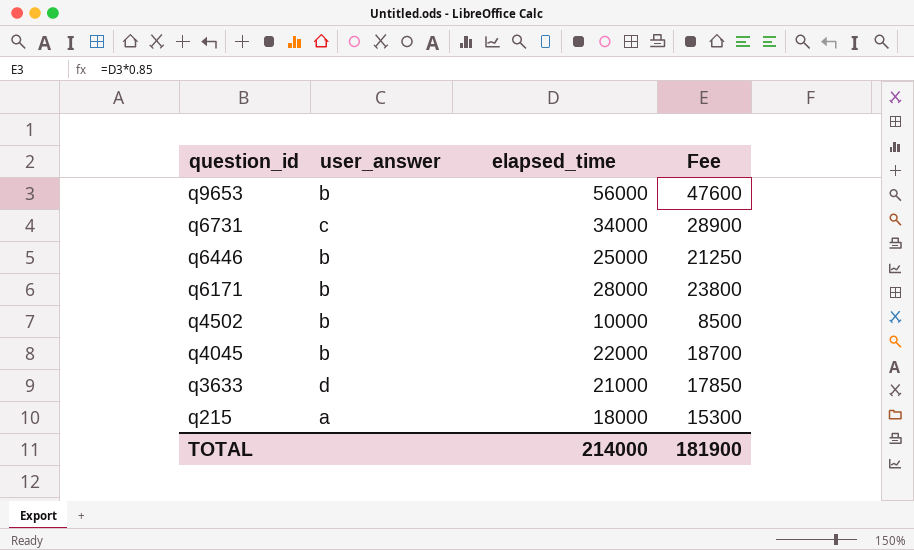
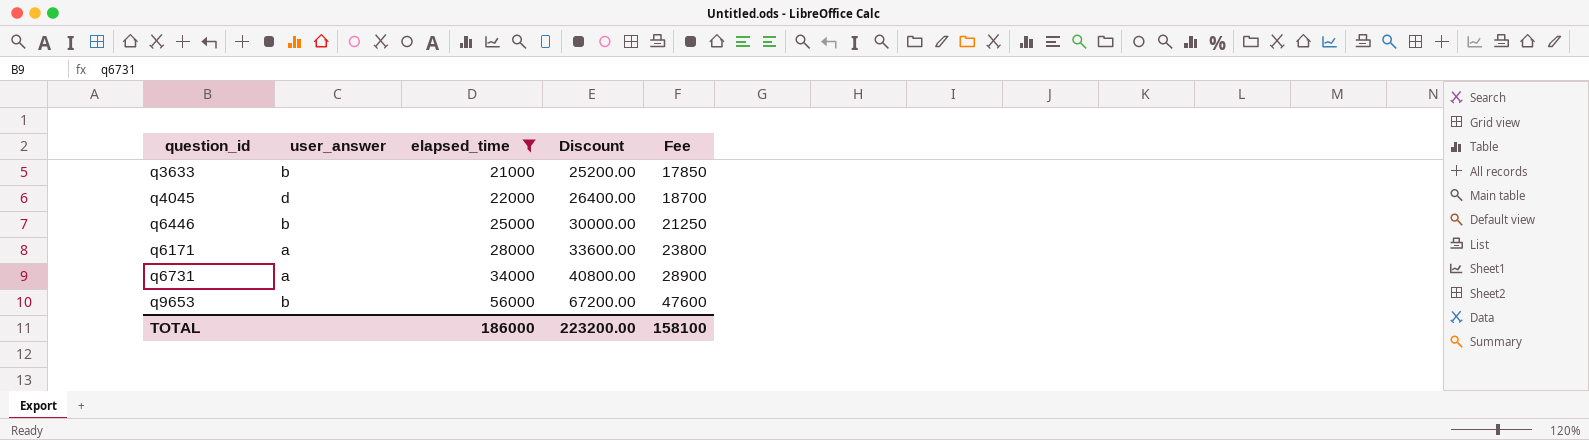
filter: none -> elapsed_time >= 21000
row order: question_id descending -> elapsed_time ascending
column Discount | formula: none -> [elapsed_time] * 1.2
q3633 | user_answer: d -> b
q4045 | user_answer: b -> d
q6171 | user_answer: b -> a
q6731 | user_answer: c -> a
TOTAL | elapsed_time: 214000 -> 186000
TOTAL | Fee: 181900 -> 158100

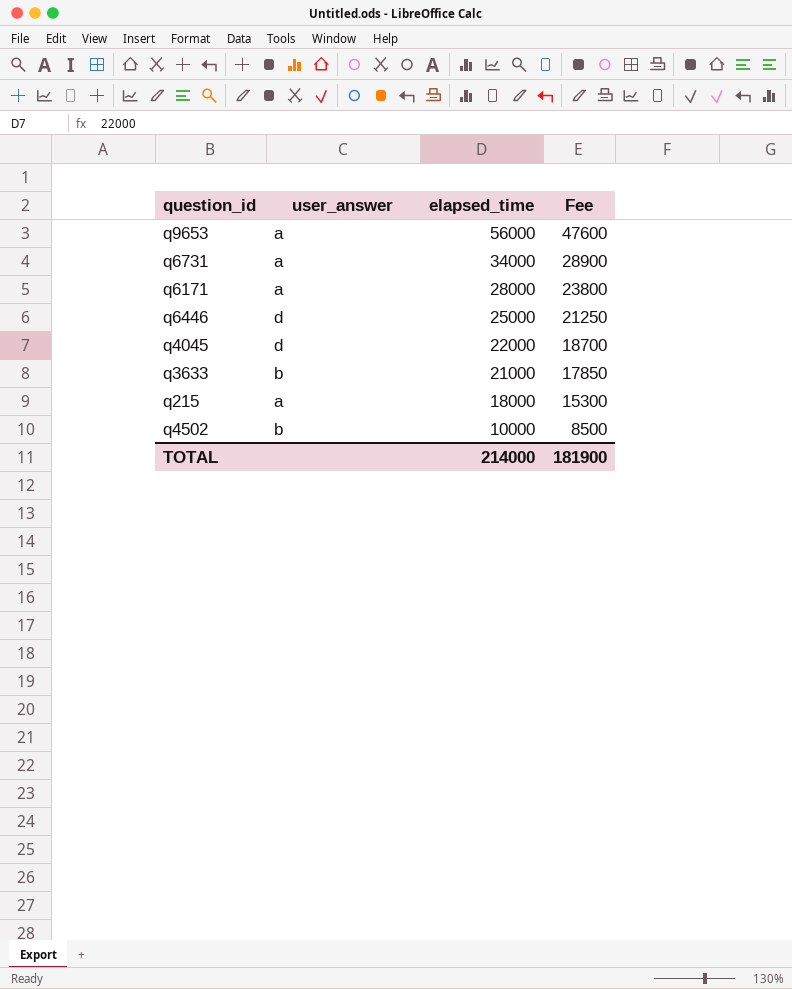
filter: elapsed_time >= 21000 -> none
row order: elapsed_time ascending -> elapsed_time descending
column Discount | formula: [elapsed_time] * 1.2 -> none
q9653 | user_answer: b -> a
q6446 | user_answer: b -> d
TOTAL | elapsed_time: 186000 -> 214000
TOTAL | Fee: 158100 -> 181900

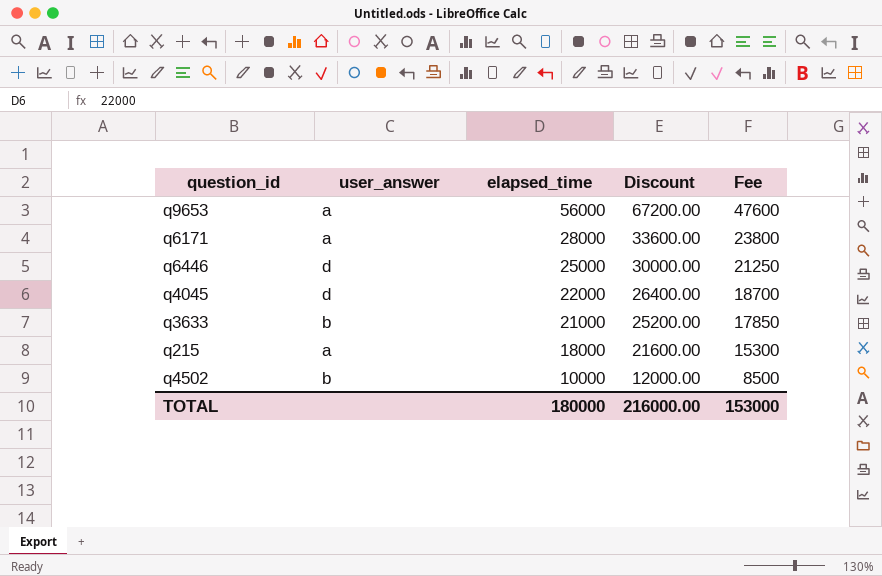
column Discount | formula: none -> [elapsed_time] * 1.2
row q6731: a | 34000 | 28900 -> none
TOTAL | elapsed_time: 214000 -> 180000
TOTAL | Fee: 181900 -> 153000

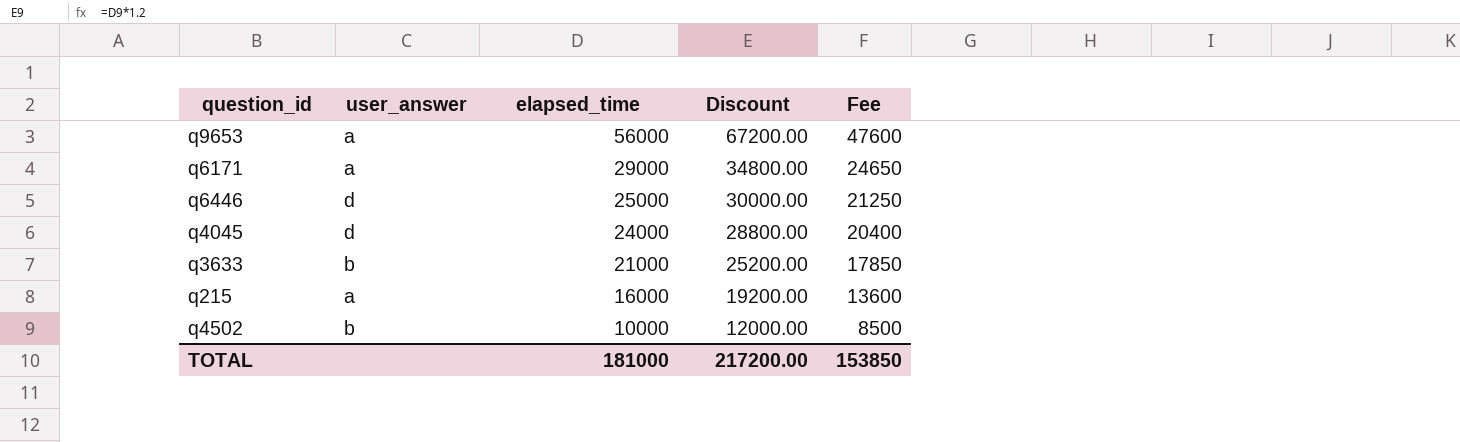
q6171 | elapsed_time: 28000 -> 29000
q6171 | Discount: 33600.00 -> 34800.00
q6171 | Fee: 23800 -> 24650
q4045 | elapsed_time: 22000 -> 24000
q4045 | Discount: 26400.00 -> 28800.00
q4045 | Fee: 18700 -> 20400
q215 | elapsed_time: 18000 -> 16000
q215 | Discount: 21600.00 -> 19200.00
q215 | Fee: 15300 -> 13600
TOTAL | elapsed_time: 180000 -> 181000
TOTAL | Discount: 216000.00 -> 217200.00
TOTAL | Fee: 153000 -> 153850

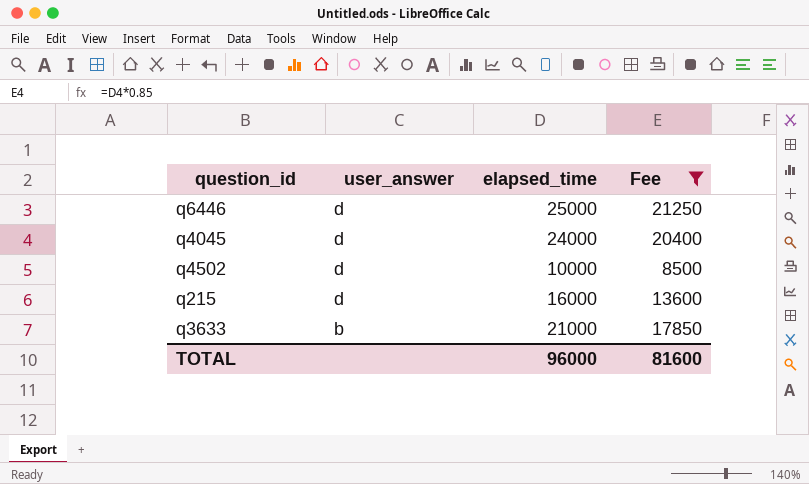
filter: none -> Fee <= 21250
row order: elapsed_time descending -> user_answer descending
column Discount | formula: [elapsed_time] * 1.2 -> none
q4502 | user_answer: b -> d
q215 | user_answer: a -> d
TOTAL | elapsed_time: 181000 -> 96000
TOTAL | Fee: 153850 -> 81600

